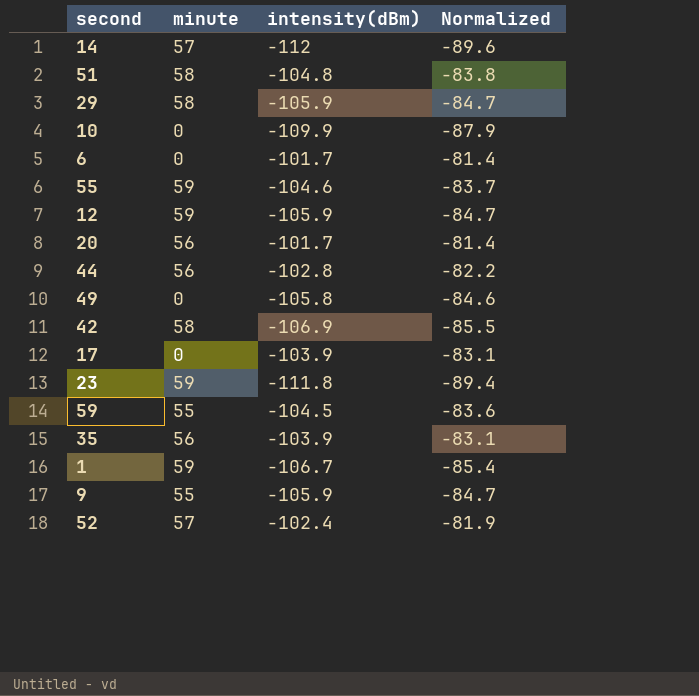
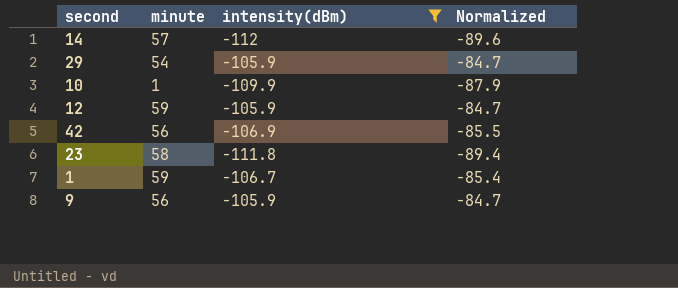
filter: none -> intensity(dBm) <= -105.9
29 | minute: 58 -> 54
10 | minute: 0 -> 1
42 | minute: 58 -> 56
23 | minute: 59 -> 58
9 | minute: 55 -> 56

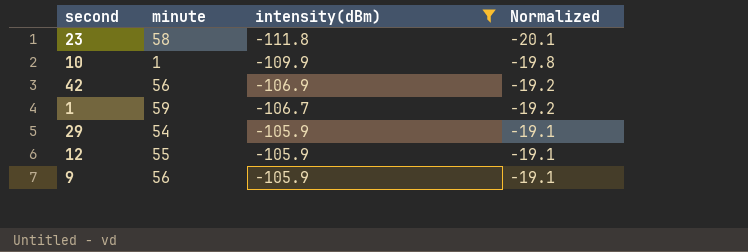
row order: none -> intensity(dBm) ascending
column Normalized | formula: [intensity(dBm)] * 0.8 -> [intensity(dBm)] * 0.18
row 14: 57 | -112 | -89.6 -> none
12 | minute: 59 -> 55

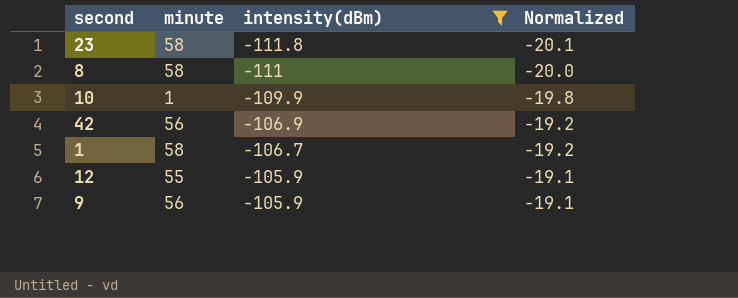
row 29: 54 | -105.9 | -19.1 -> none
row 8: none -> 58 | -111 | -20.0
1 | minute: 59 -> 58

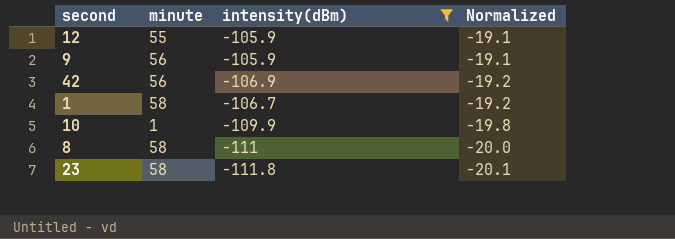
row order: intensity(dBm) ascending -> Normalized descending

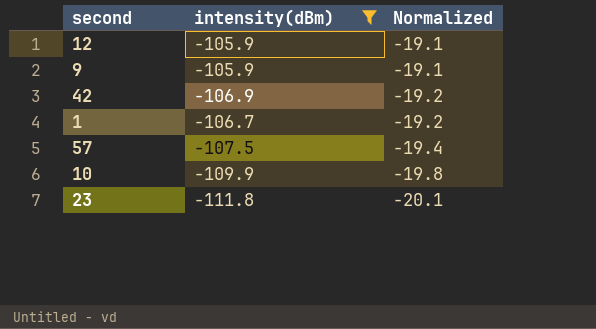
column minute | position: 2 -> none
row 8: 58 | -111 | -20.0 -> none
row 57: none -> -107.5 | -19.4

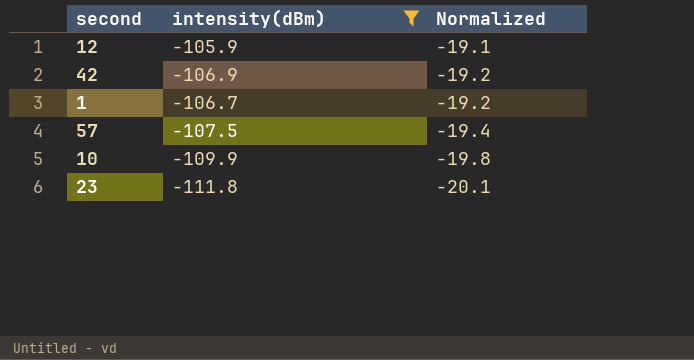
row 9: -105.9 | -19.1 -> none

